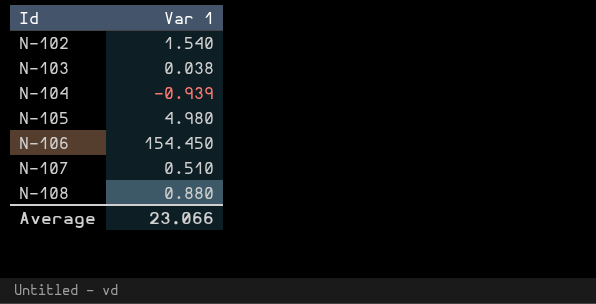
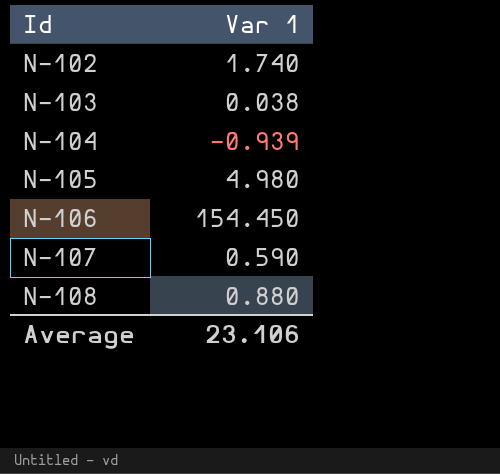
N-102 | Var 1: 1.540 -> 1.740
N-107 | Var 1: 0.510 -> 0.590
Average | Var 1: 23.066 -> 23.106

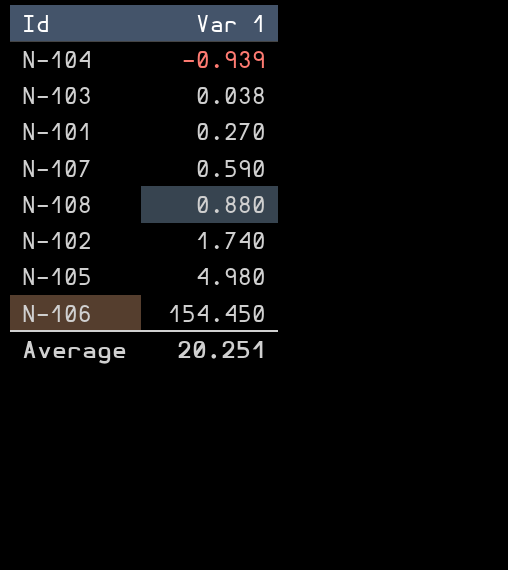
row order: Id ascending -> Var 1 ascending
row N-101: none -> 0.270
Average | Var 1: 23.106 -> 20.251

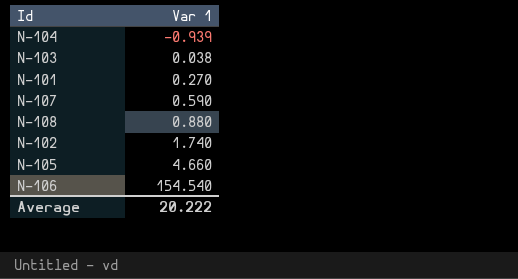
N-105 | Var 1: 4.980 -> 4.660
N-106 | Var 1: 154.450 -> 154.540
Average | Var 1: 20.251 -> 20.222

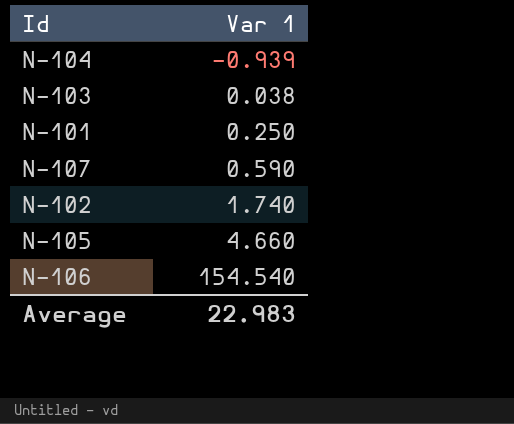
row N-108: 0.880 -> none
N-101 | Var 1: 0.270 -> 0.250
Average | Var 1: 20.222 -> 22.983

